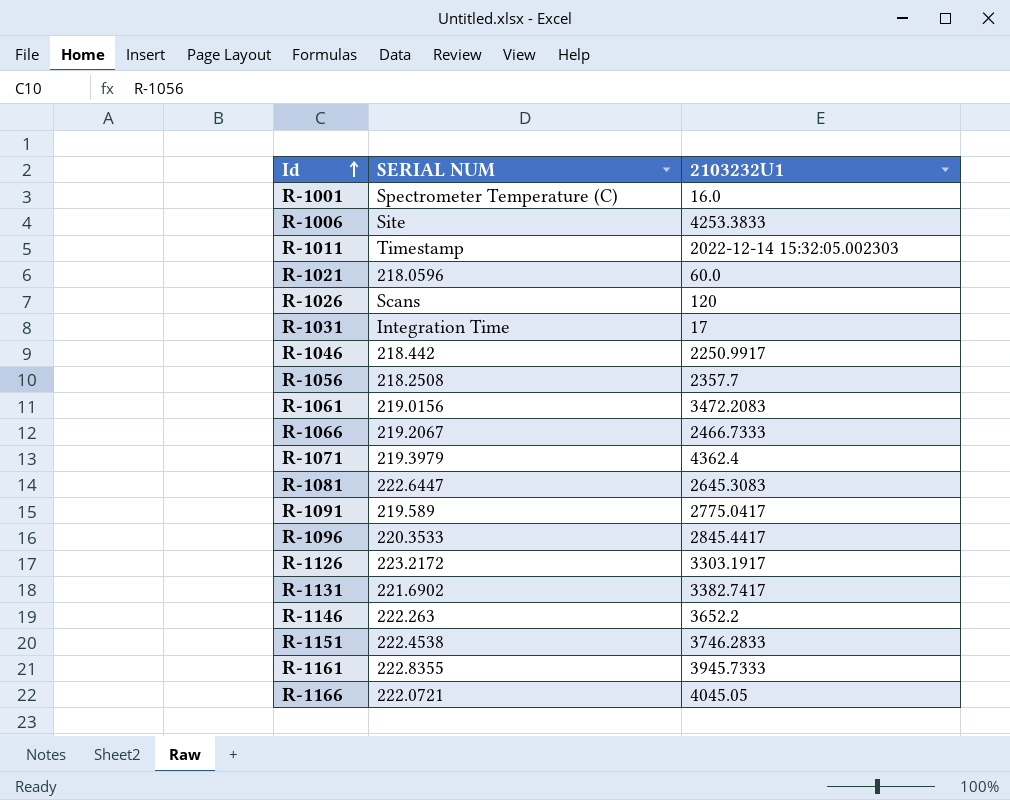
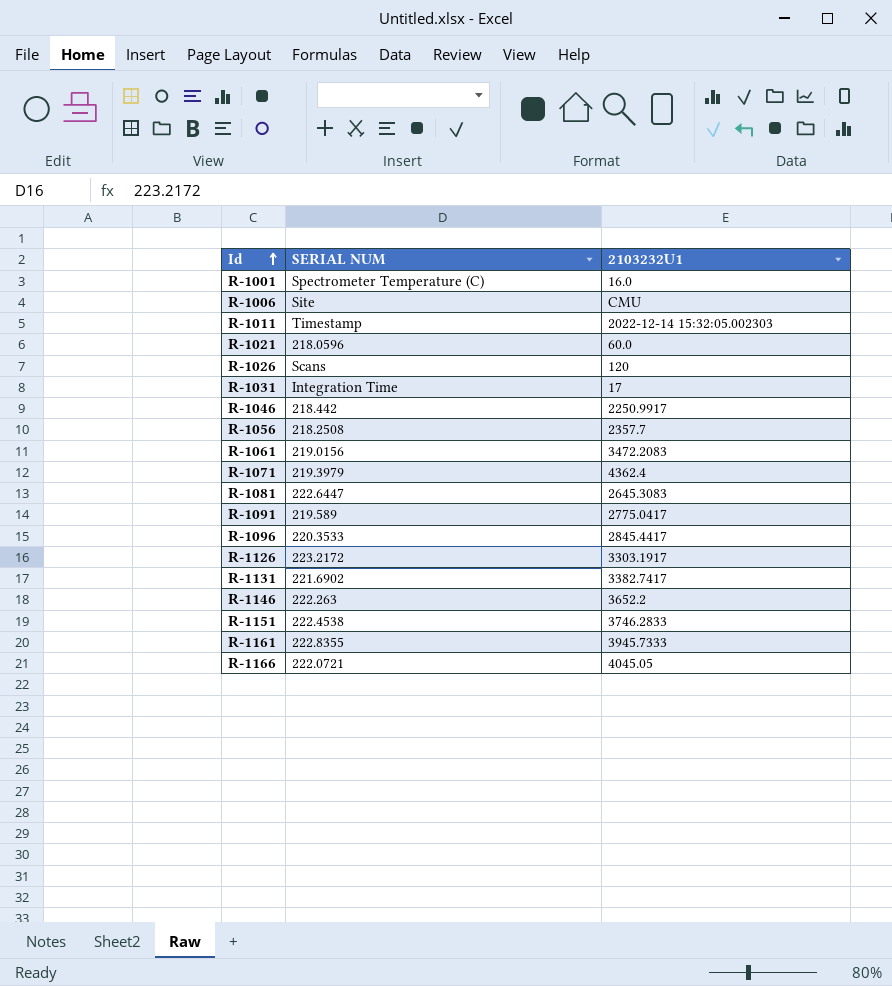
row R-1066: 219.2067 | 2466.7333 -> none
R-1006 | 2103232U1: 4253.3833 -> CMU

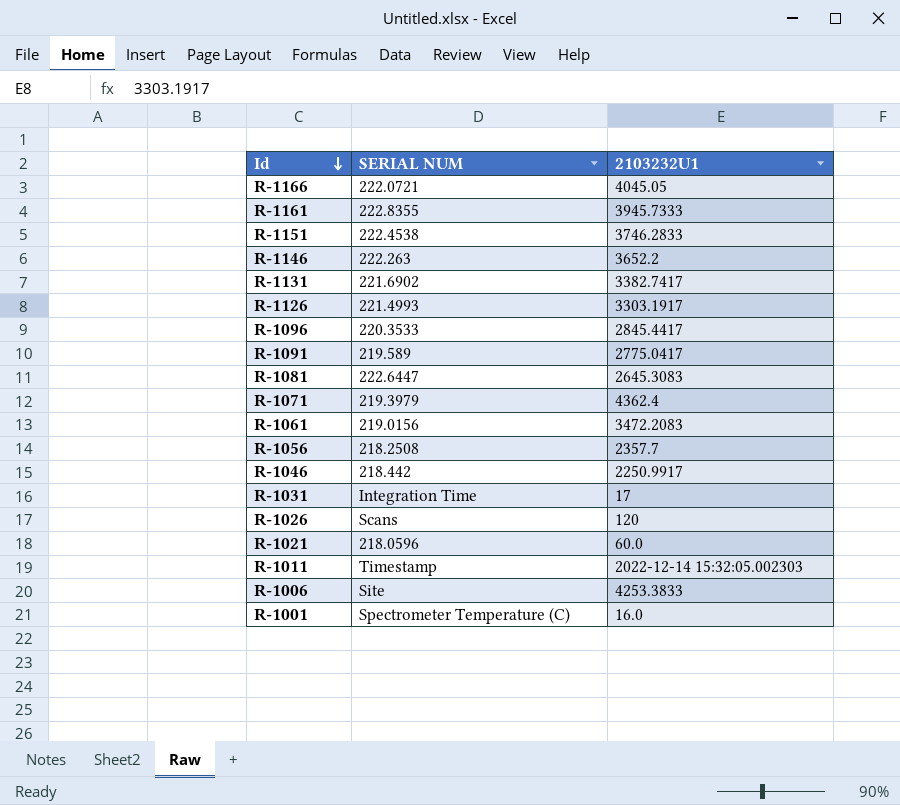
row order: Id ascending -> Id descending
R-1126 | SERIAL NUM: 223.2172 -> 221.4993
R-1006 | 2103232U1: CMU -> 4253.3833

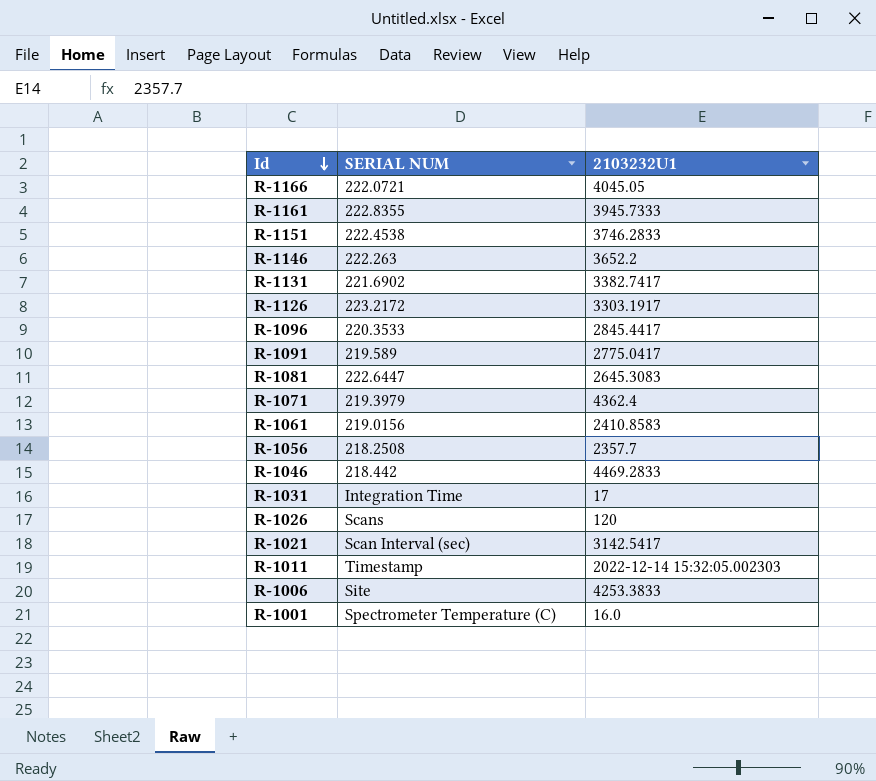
R-1126 | SERIAL NUM: 221.4993 -> 223.2172
R-1061 | 2103232U1: 3472.2083 -> 2410.8583
R-1046 | 2103232U1: 2250.9917 -> 4469.2833
R-1021 | SERIAL NUM: 218.0596 -> Scan Interval (sec)
R-1021 | 2103232U1: 60.0 -> 3142.5417

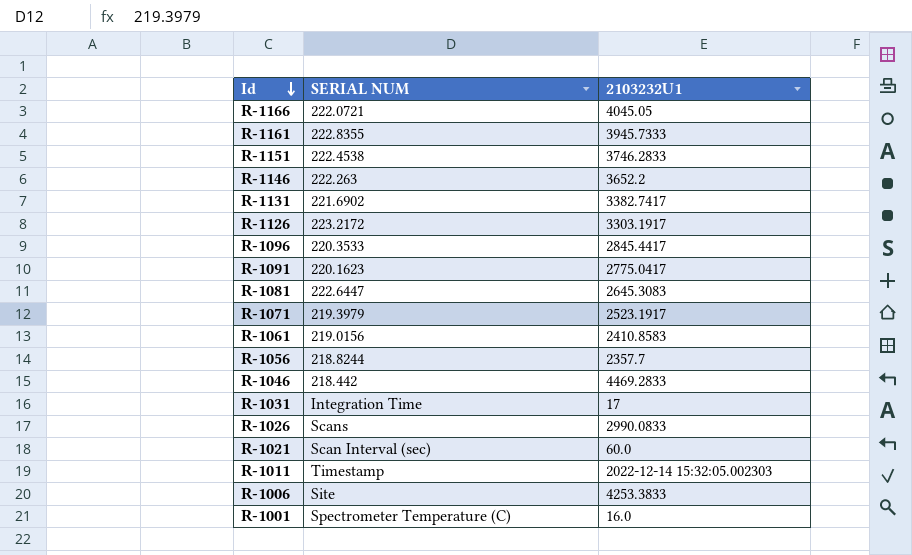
R-1091 | SERIAL NUM: 219.589 -> 220.1623
R-1071 | 2103232U1: 4362.4 -> 2523.1917
R-1056 | SERIAL NUM: 218.2508 -> 218.8244
R-1026 | 2103232U1: 120 -> 2990.0833
R-1021 | 2103232U1: 3142.5417 -> 60.0

